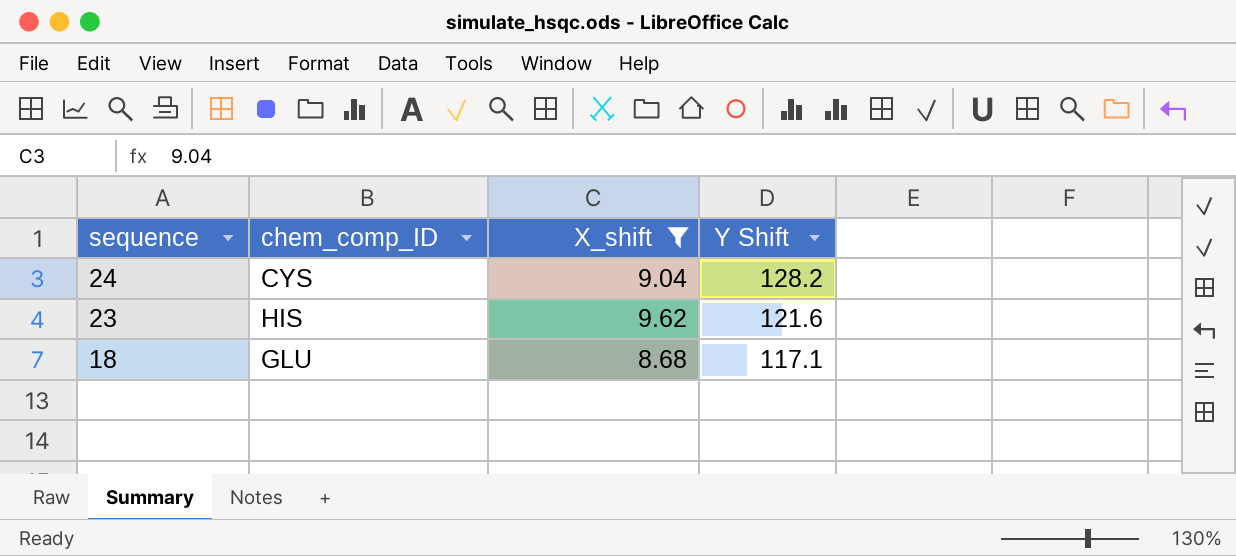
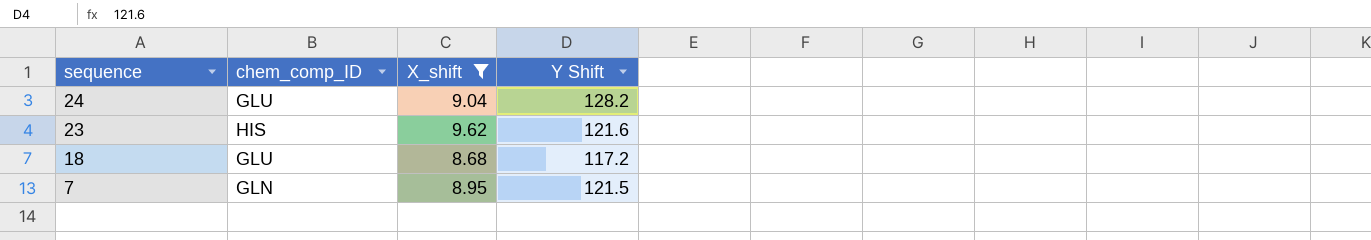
24 | chem_comp_ID: CYS -> GLU
18 | Y Shift: 117.1 -> 117.2
row 7: none -> GLN | 8.95 | 121.5

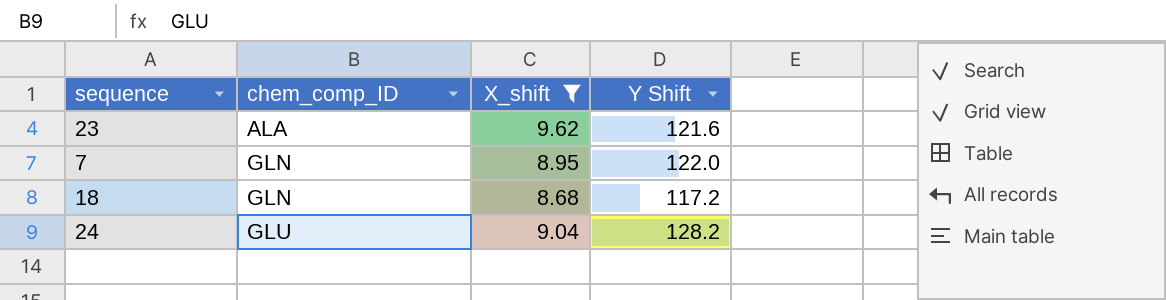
row order: sequence descending -> chem_comp_ID ascending
23 | chem_comp_ID: HIS -> ALA
7 | Y Shift: 121.5 -> 122.0
18 | chem_comp_ID: GLU -> GLN

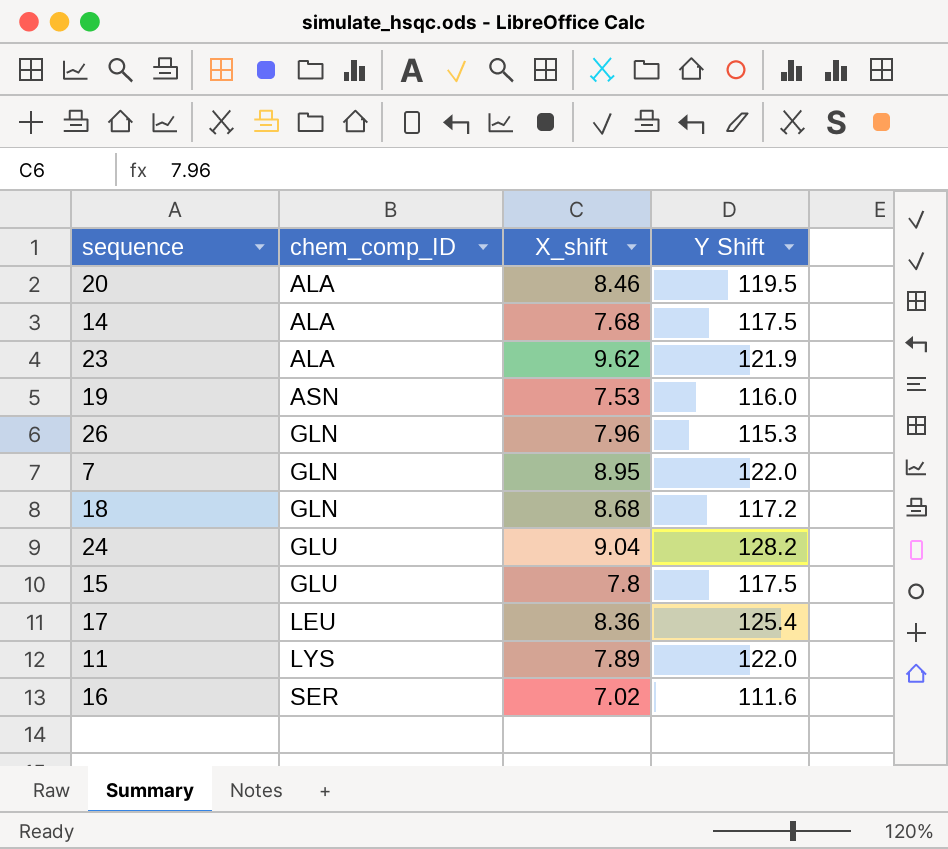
filter: X_shift >= 8.68 -> none
23 | Y Shift: 121.6 -> 121.9

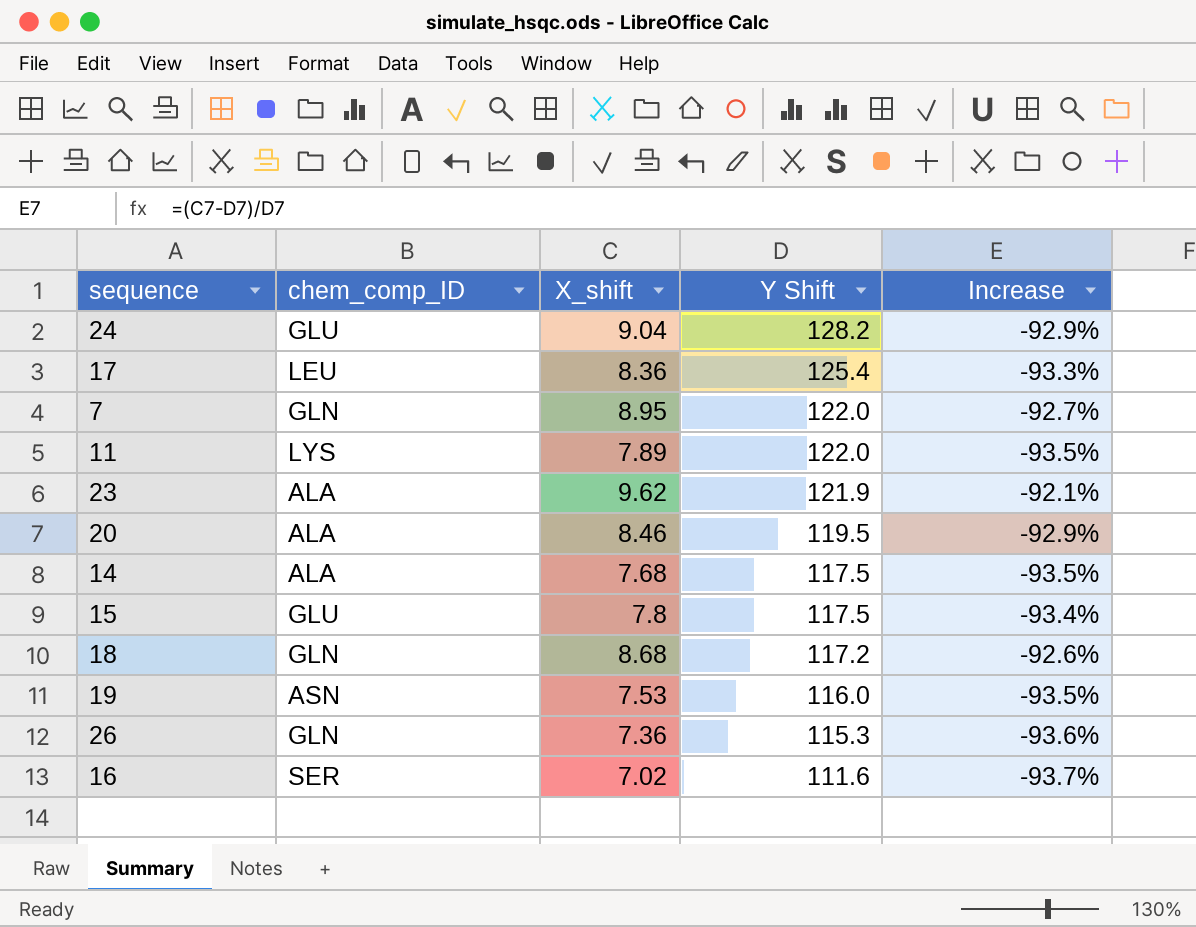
row order: chem_comp_ID ascending -> Y Shift descending
column Increase | formula: none -> ([X_shift] - [Y Shift]) / [Y Shift]
26 | X_shift: 7.96 -> 7.36

